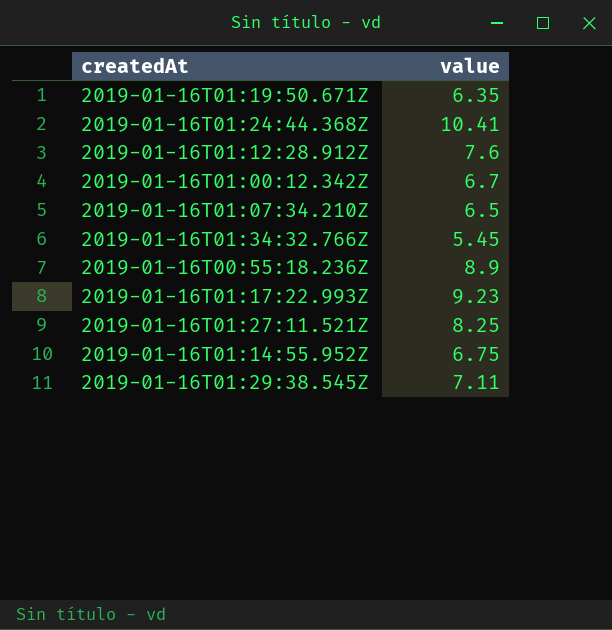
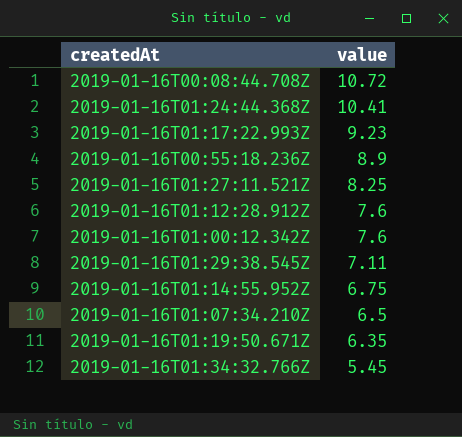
row order: none -> value descending
row 2019-01-16T00:08:44.708Z: none -> 10.72
2019-01-16T01:00:12.342Z | value: 6.7 -> 7.6

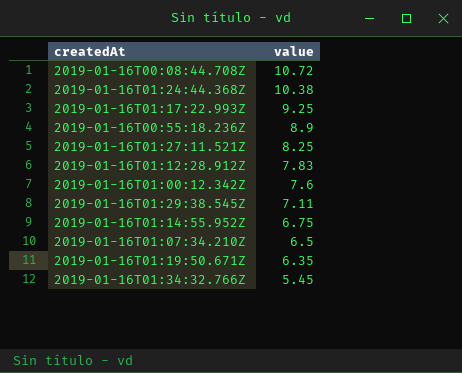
2019-01-16T01:24:44.368Z | value: 10.41 -> 10.38
2019-01-16T01:17:22.993Z | value: 9.23 -> 9.25
2019-01-16T01:12:28.912Z | value: 7.6 -> 7.83

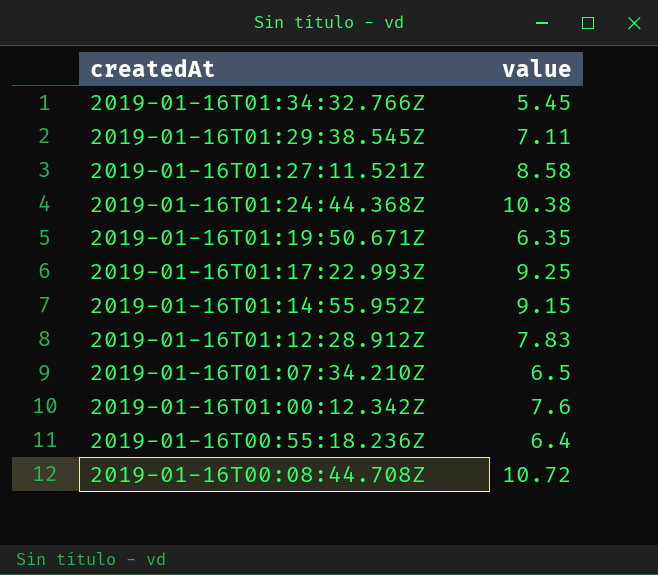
row order: value descending -> createdAt descending
2019-01-16T01:27:11.521Z | value: 8.25 -> 8.58
2019-01-16T01:14:55.952Z | value: 6.75 -> 9.15
2019-01-16T00:55:18.236Z | value: 8.9 -> 6.4

